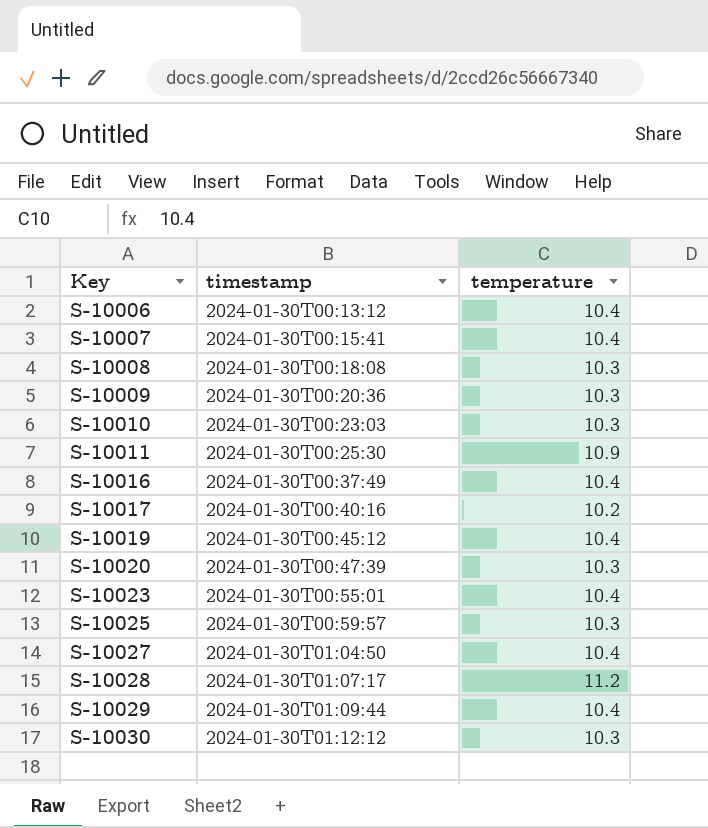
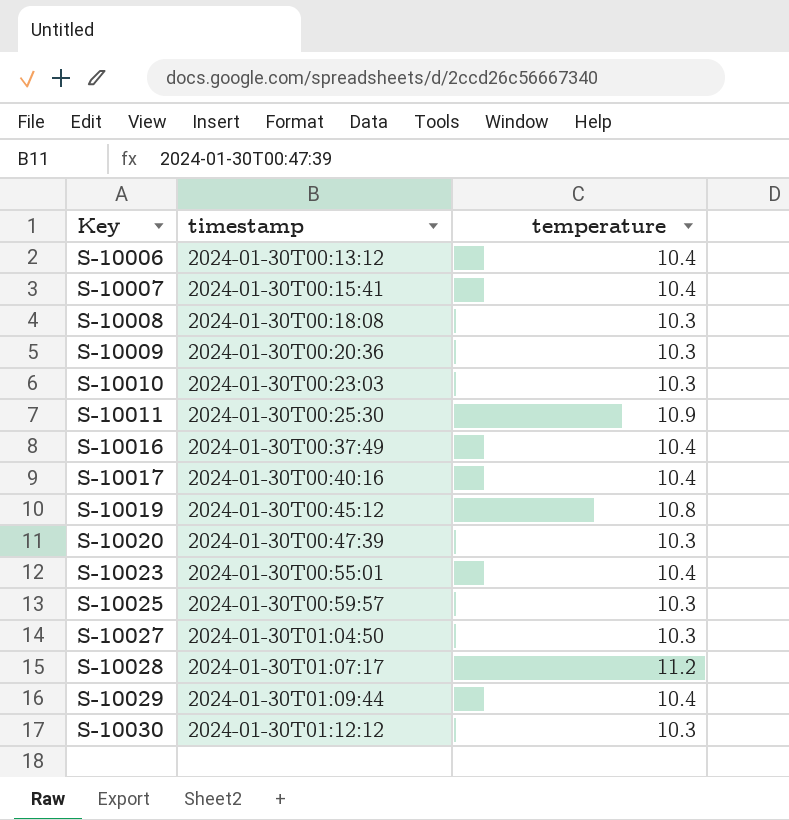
S-10017 | temperature: 10.2 -> 10.4
S-10019 | temperature: 10.4 -> 10.8
S-10027 | temperature: 10.4 -> 10.3

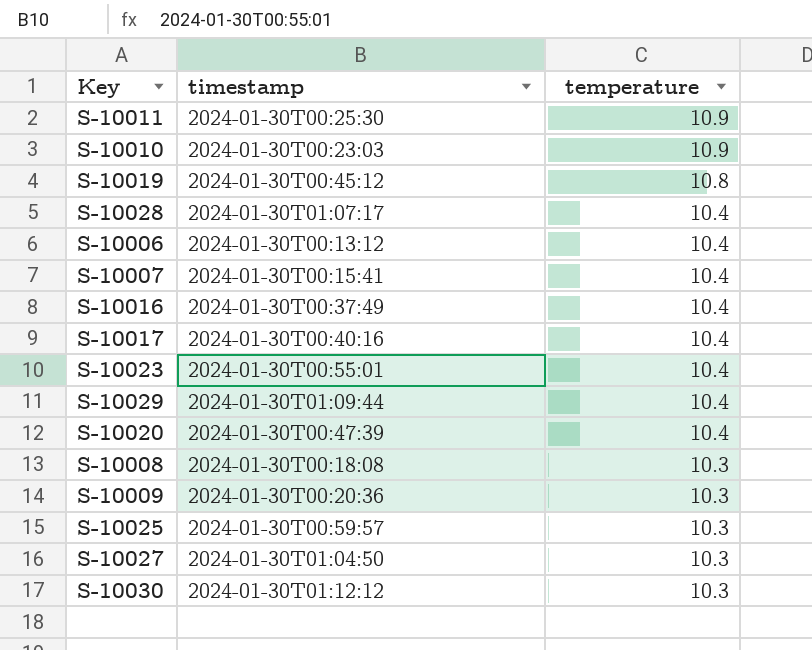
row order: Key ascending -> temperature descending
S-10010 | temperature: 10.3 -> 10.9
S-10028 | temperature: 11.2 -> 10.4
S-10020 | temperature: 10.3 -> 10.4

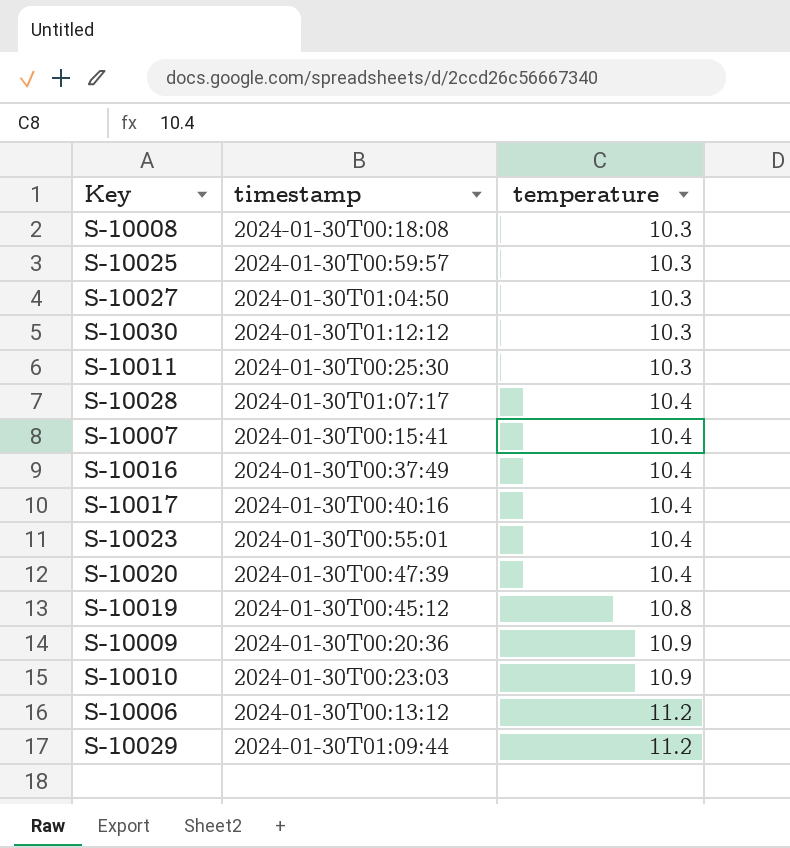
row order: temperature descending -> temperature ascending
S-10011 | temperature: 10.9 -> 10.3
S-10009 | temperature: 10.3 -> 10.9
S-10006 | temperature: 10.4 -> 11.2
S-10029 | temperature: 10.4 -> 11.2

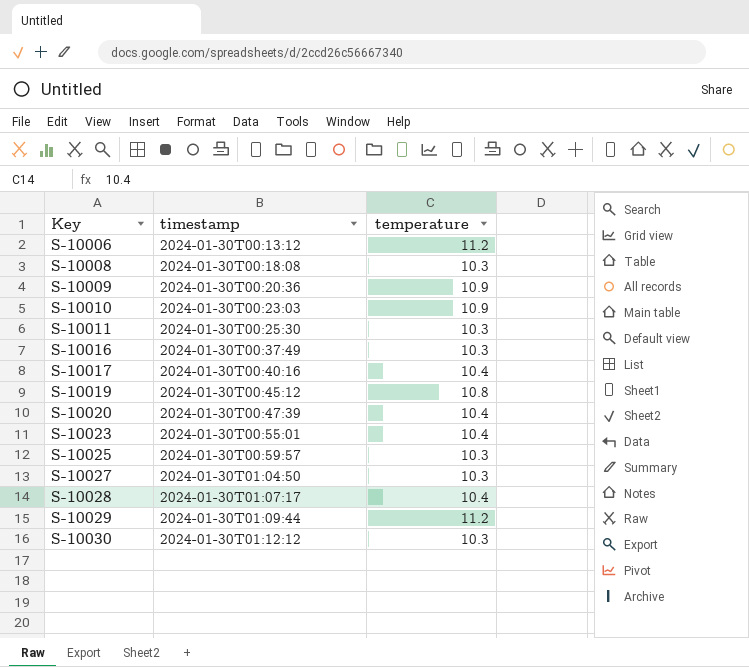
row order: temperature ascending -> Key ascending
row S-10007: 2024-01-30T00:15:41 | 10.4 -> none
S-10016 | temperature: 10.4 -> 10.3

